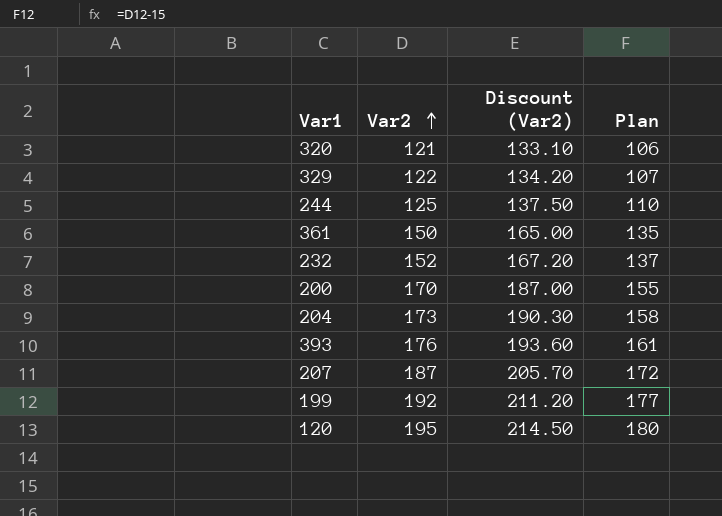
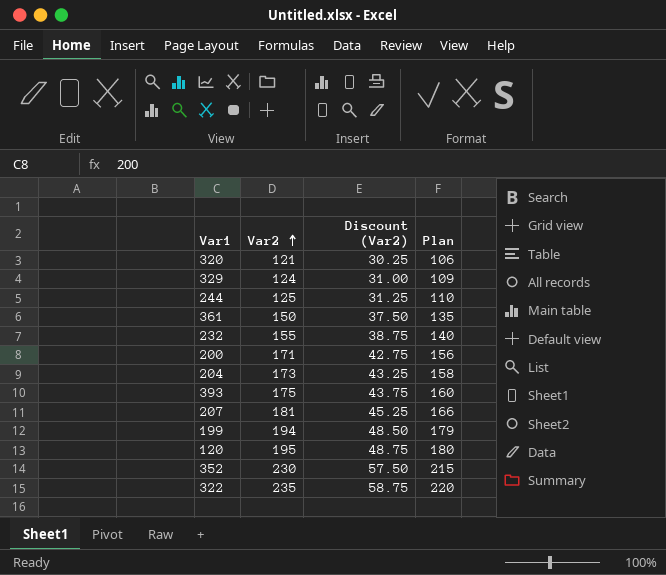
column Discount (Var2) | formula: [Var2] * 1.1 -> [Var2] * 0.25
329 | Var2: 122 -> 124
329 | Plan: 107 -> 109
232 | Var2: 152 -> 155
232 | Plan: 137 -> 140
200 | Var2: 170 -> 171
200 | Plan: 155 -> 156
393 | Var2: 176 -> 175
393 | Plan: 161 -> 160
207 | Var2: 187 -> 181
207 | Plan: 172 -> 166
199 | Var2: 192 -> 194
199 | Plan: 177 -> 179
row 352: none -> 230 | 57.50 | 215
row 322: none -> 235 | 58.75 | 220

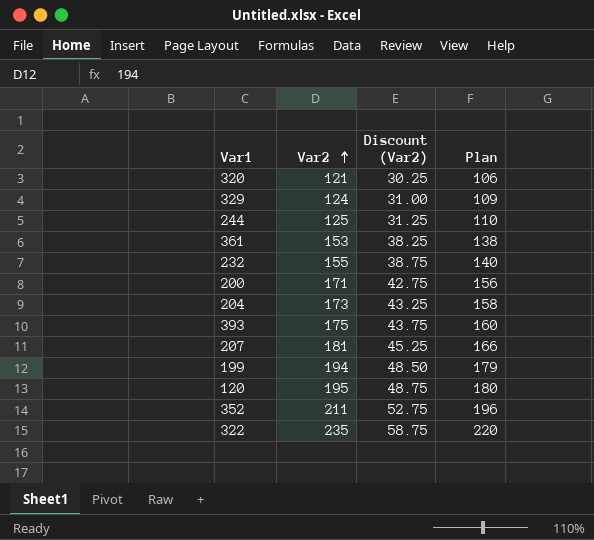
361 | Var2: 150 -> 153
361 | Discount (Var2): 37.50 -> 38.25
361 | Plan: 135 -> 138
352 | Var2: 230 -> 211
352 | Discount (Var2): 57.50 -> 52.75
352 | Plan: 215 -> 196

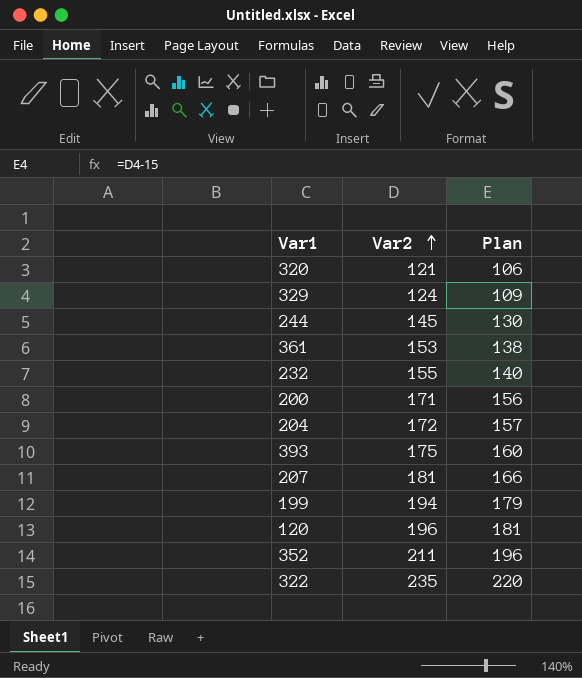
column Discount (Var2) | formula: [Var2] * 0.25 -> none
244 | Var2: 125 -> 145
244 | Plan: 110 -> 130
204 | Var2: 173 -> 172
204 | Plan: 158 -> 157
120 | Var2: 195 -> 196
120 | Plan: 180 -> 181

